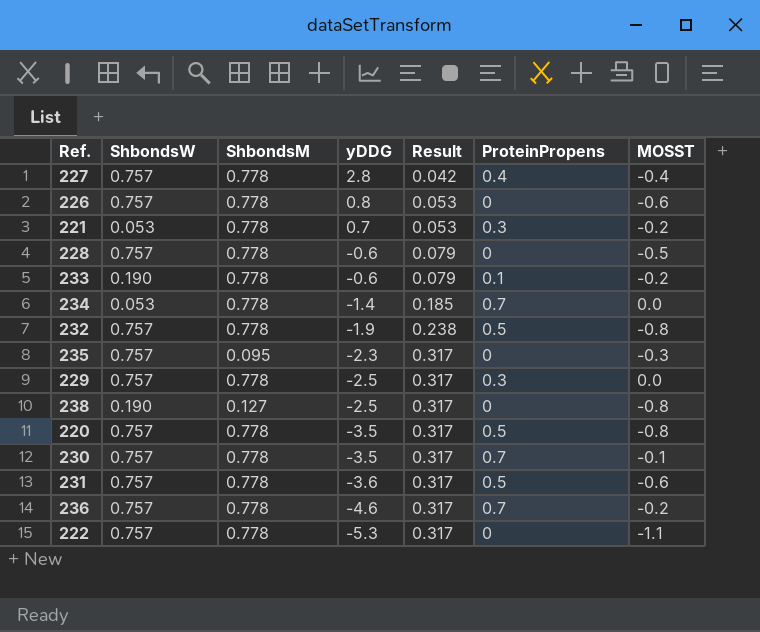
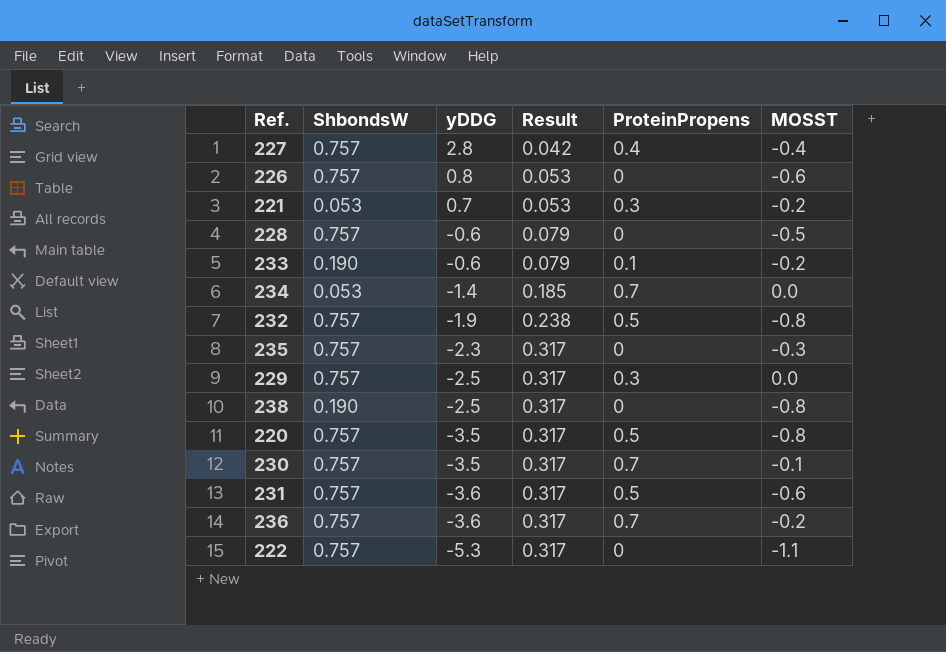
column ShbondsM | position: 3 -> none
236 | yDDG: -4.6 -> -3.6

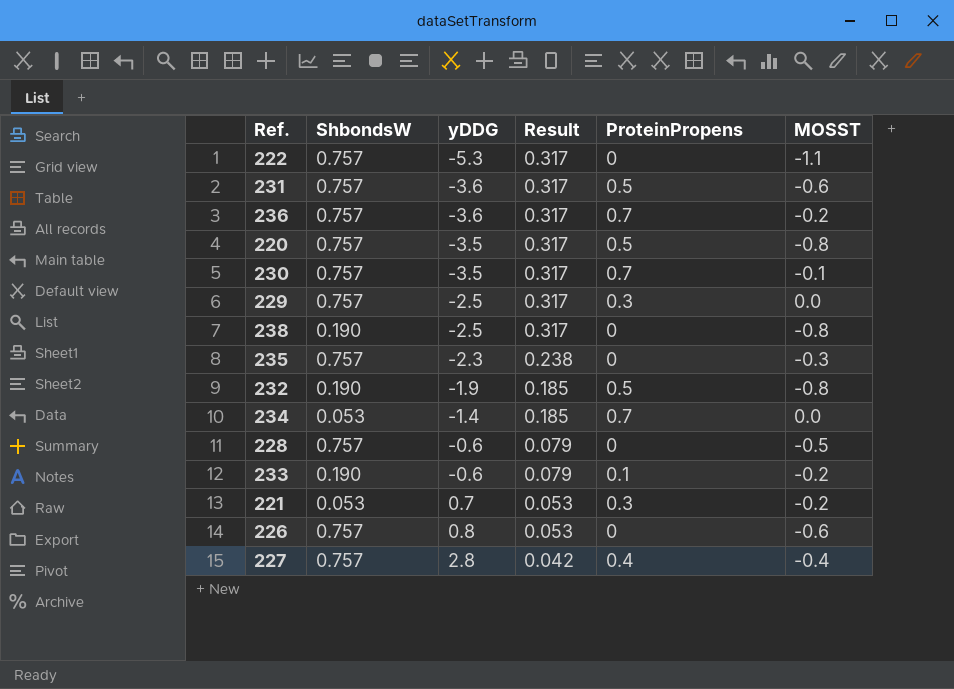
row order: yDDG descending -> yDDG ascending
235 | Result: 0.317 -> 0.238
232 | ShbondsW: 0.757 -> 0.190
232 | Result: 0.238 -> 0.185

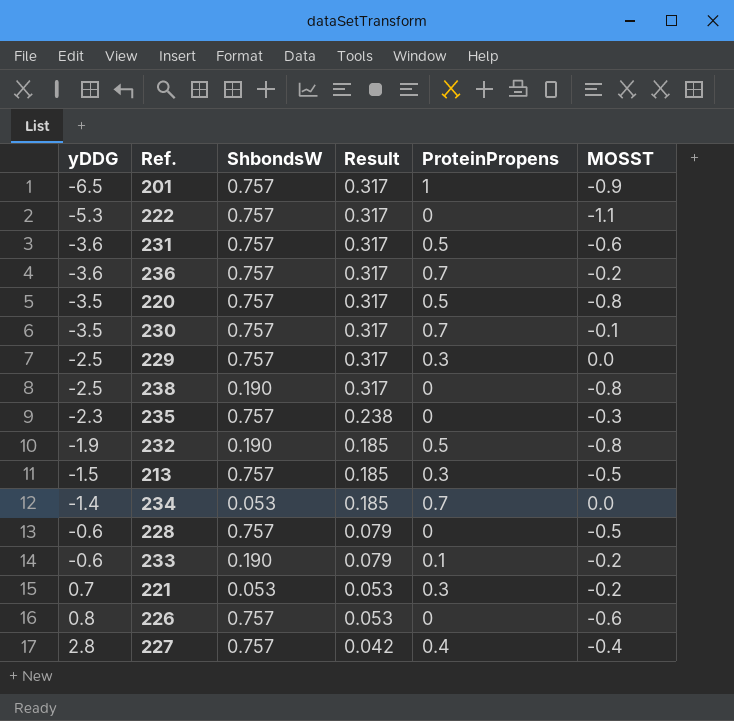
column yDDG | position: 3 -> 1
row 201: none -> -6.5 | 0.757 | 0.317 | 1 | -0.9
row 213: none -> -1.5 | 0.757 | 0.185 | 0.3 | -0.5

